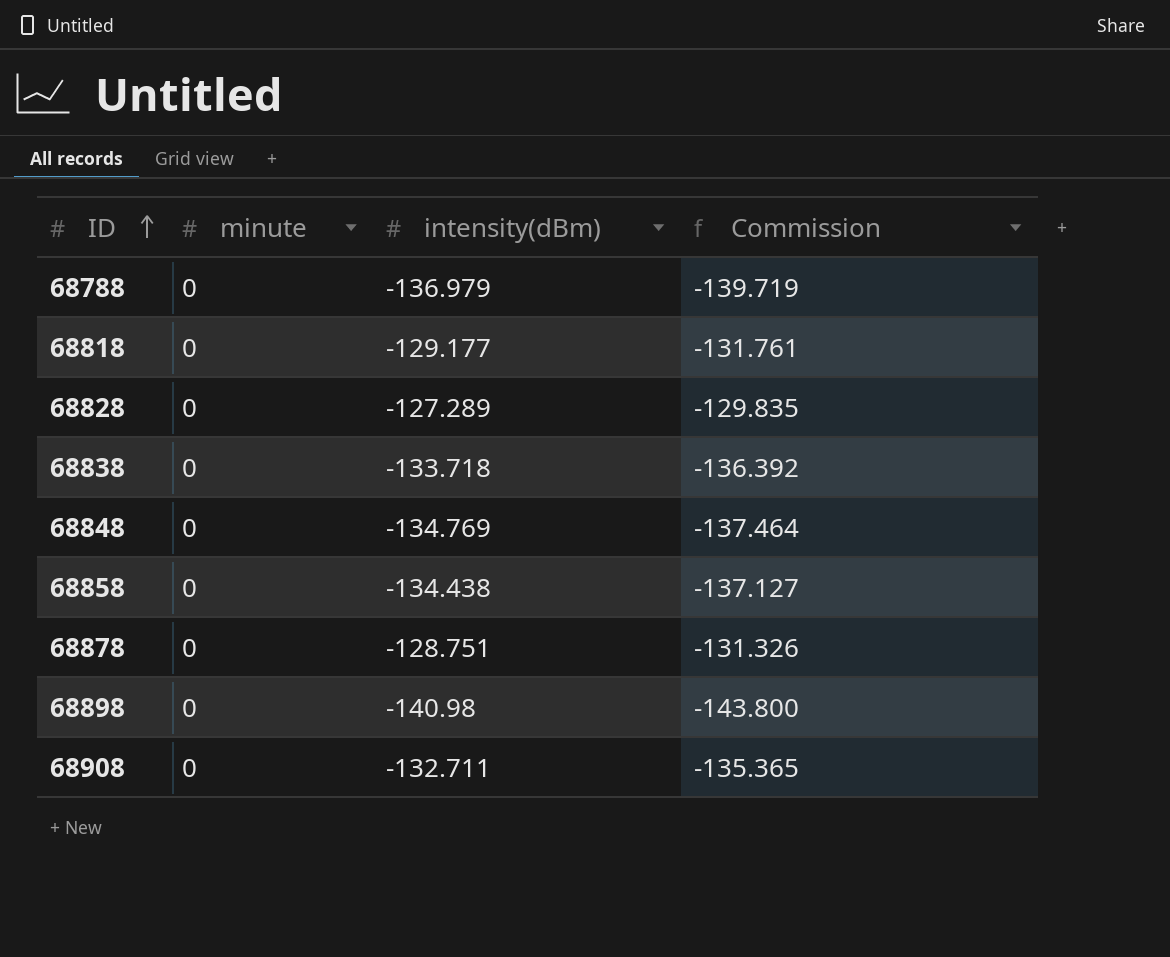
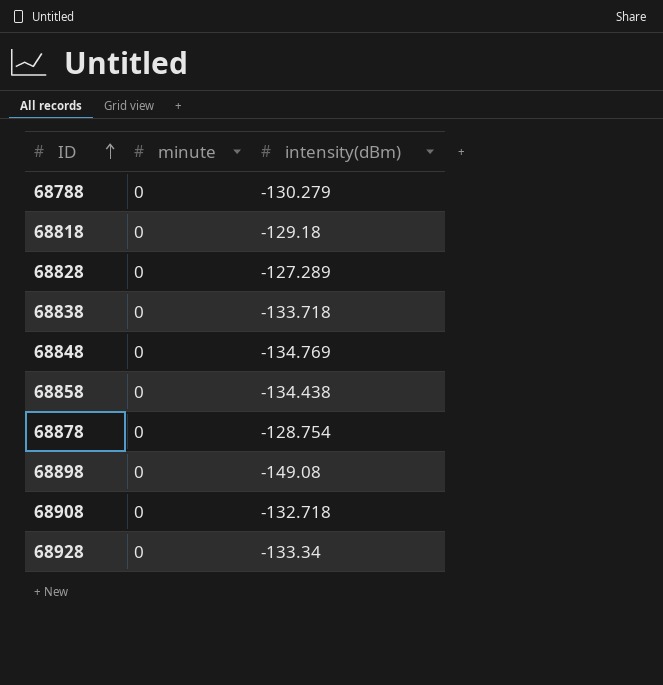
column Commission | formula: [intensity(dBm)] * 1.02 -> none
68788 | intensity(dBm): -136.979 -> -130.279
68818 | intensity(dBm): -129.177 -> -129.18
68878 | intensity(dBm): -128.751 -> -128.754
68898 | intensity(dBm): -140.98 -> -149.08
68908 | intensity(dBm): -132.711 -> -132.718
row 68928: none -> 0 | -133.34

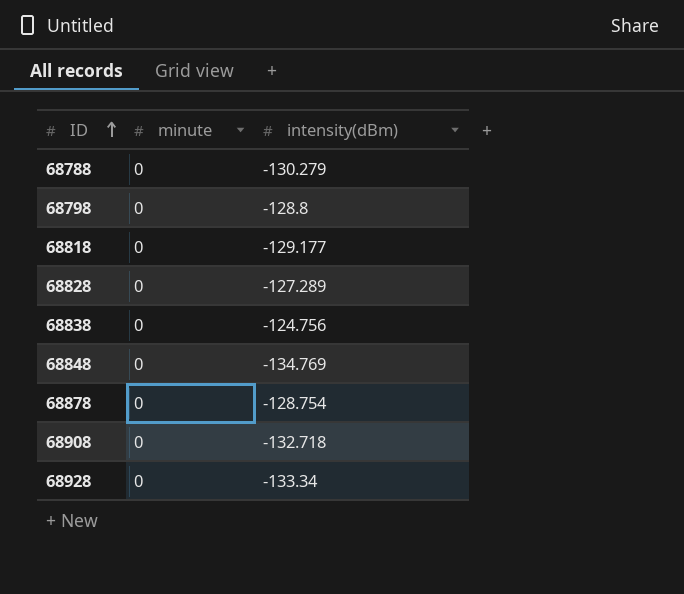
row 68858: 0 | -134.438 -> none
row 68898: 0 | -149.08 -> none
row 68798: none -> 0 | -128.8
68818 | intensity(dBm): -129.18 -> -129.177
68838 | intensity(dBm): -133.718 -> -124.756

